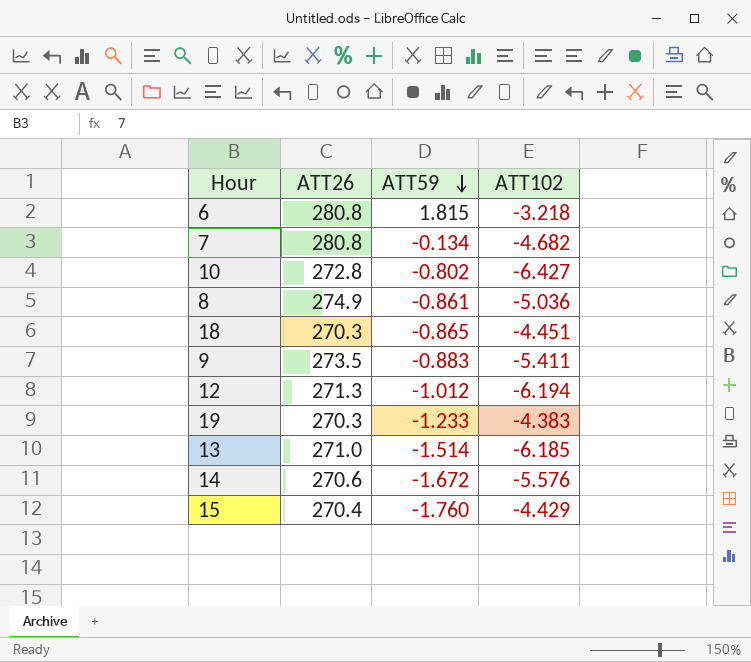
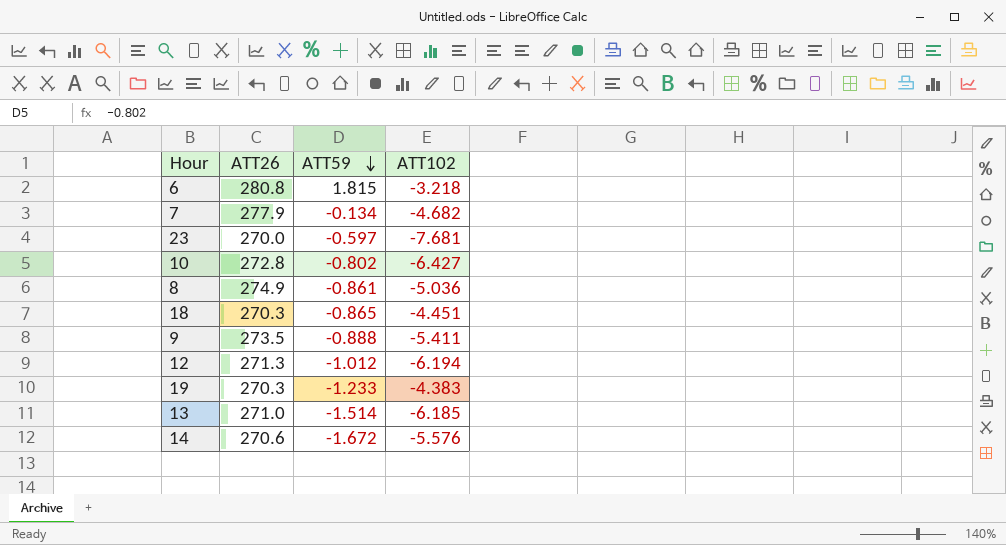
row 15: 270.4 | -1.760 | -4.429 -> none
7 | ATT26: 280.8 -> 277.9
row 23: none -> 270.0 | -0.597 | -7.681
9 | ATT59: -0.883 -> -0.888

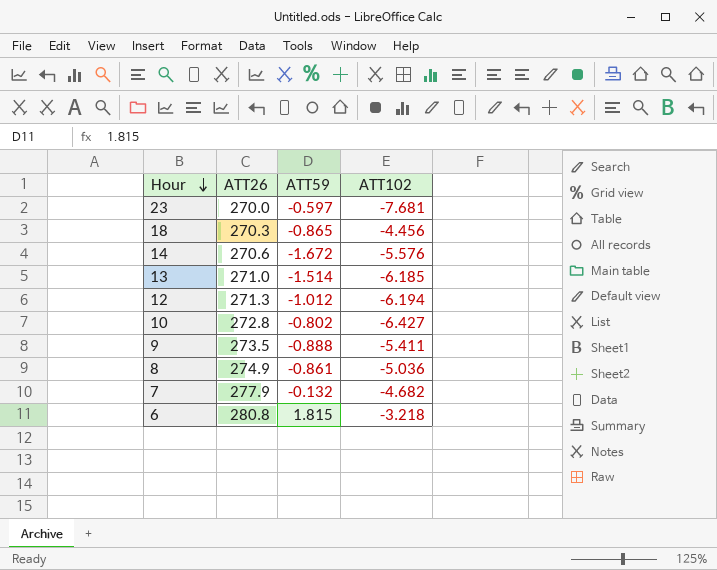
row order: ATT59 descending -> Hour descending
row 19: 270.3 | -1.233 | -4.383 -> none
18 | ATT102: -4.451 -> -4.456
7 | ATT59: -0.134 -> -0.132

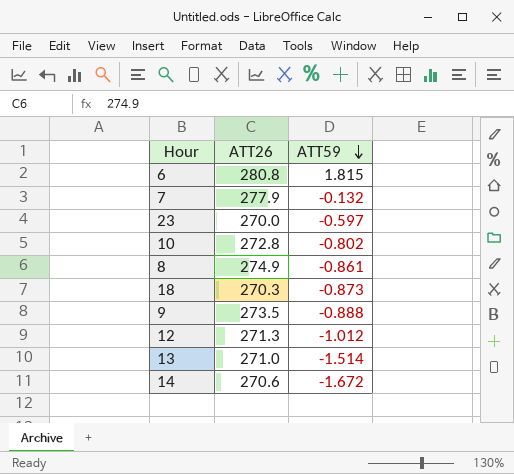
row order: Hour descending -> ATT59 descending
column ATT102 | position: 4 -> none
18 | ATT59: -0.865 -> -0.873

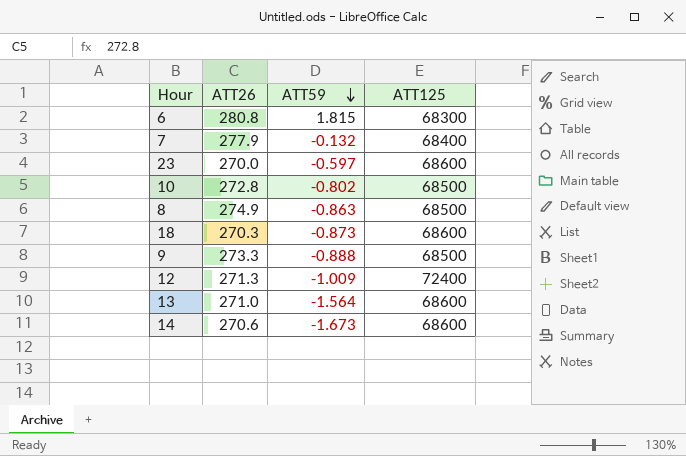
column ATT125 | position: none -> 4
8 | ATT59: -0.861 -> -0.863
9 | ATT26: 273.5 -> 273.3
12 | ATT59: -1.012 -> -1.009
13 | ATT59: -1.514 -> -1.564
14 | ATT59: -1.672 -> -1.673

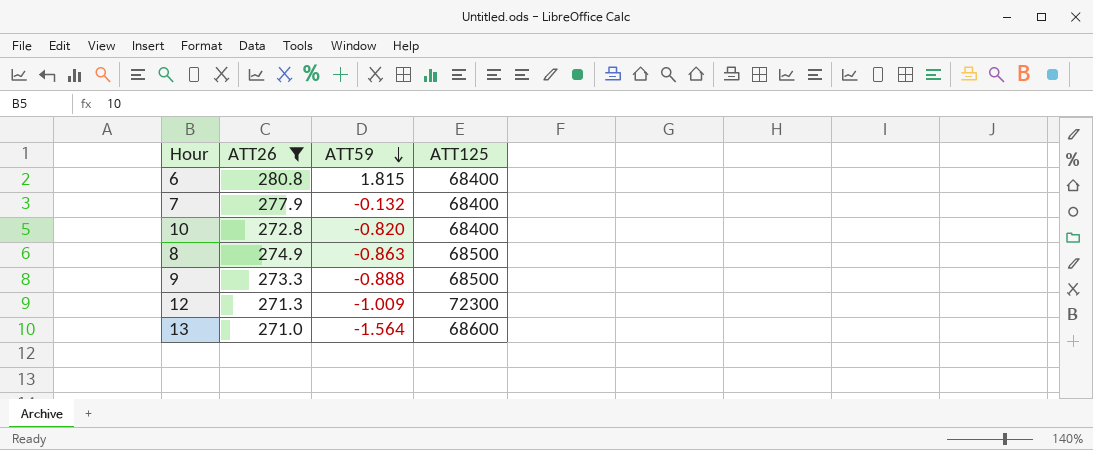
filter: none -> ATT26 >= 271.0
6 | ATT125: 68300 -> 68400
10 | ATT59: -0.802 -> -0.820
10 | ATT125: 68500 -> 68400
12 | ATT125: 72400 -> 72300

